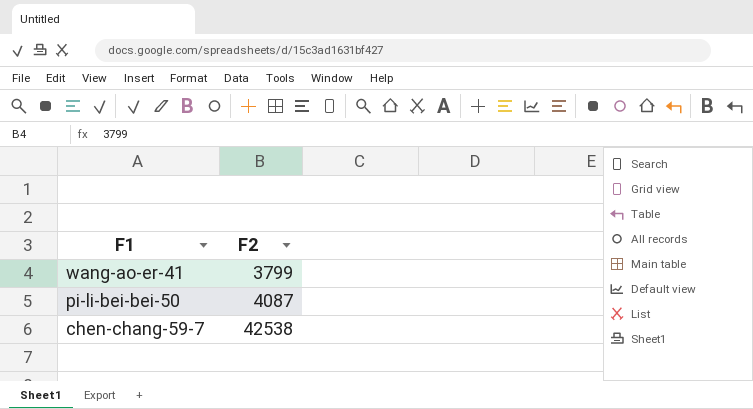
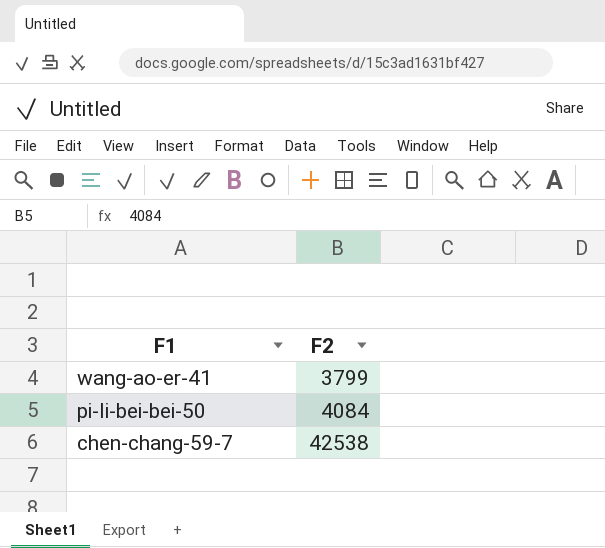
pi-li-bei-bei-50 | F2: 4087 -> 4084

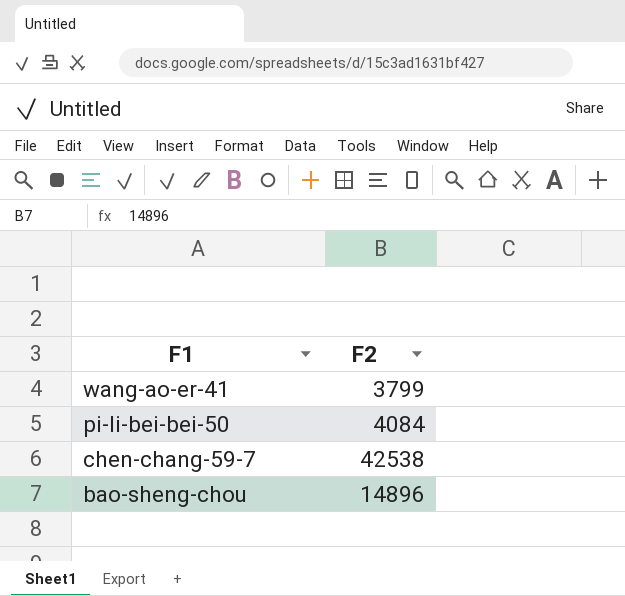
row bao-sheng-chou: none -> 14896

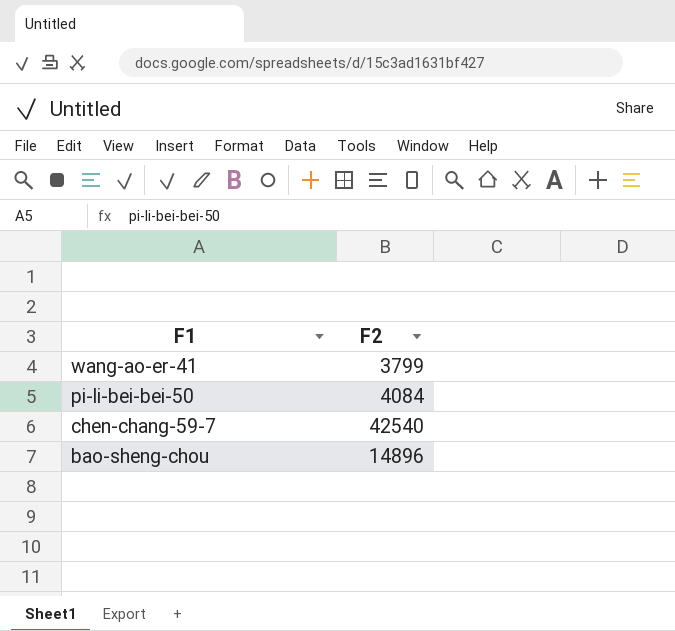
chen-chang-59-7 | F2: 42538 -> 42540

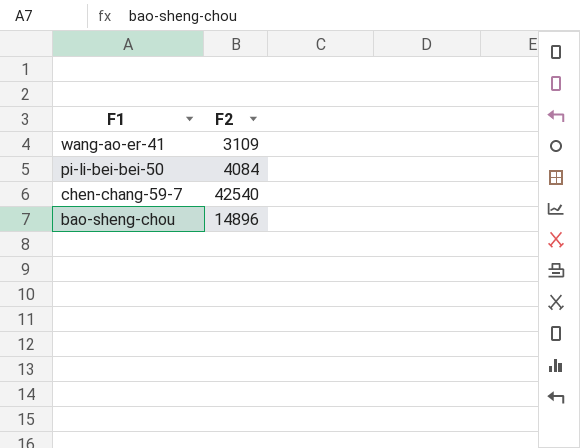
wang-ao-er-41 | F2: 3799 -> 3109

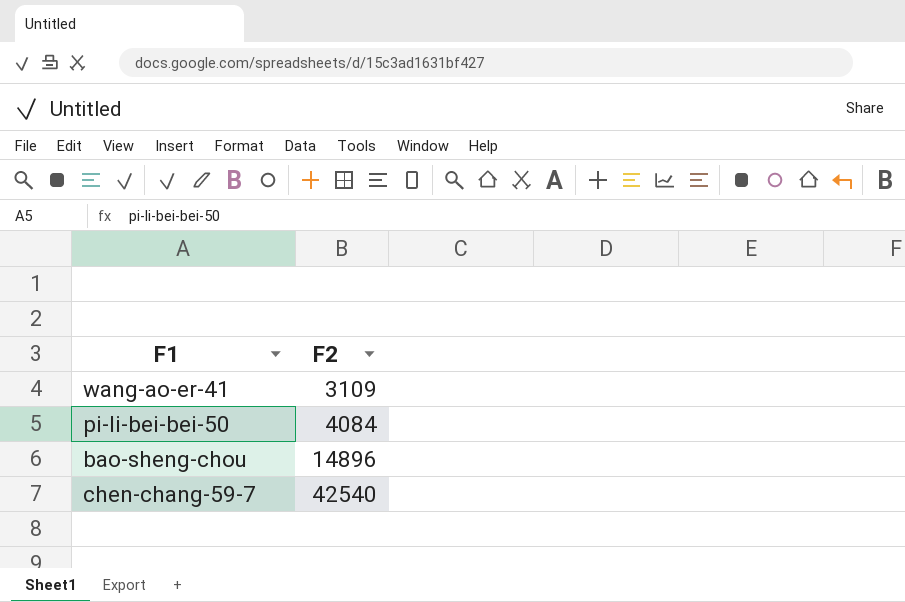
row order: F1 descending -> F2 ascending

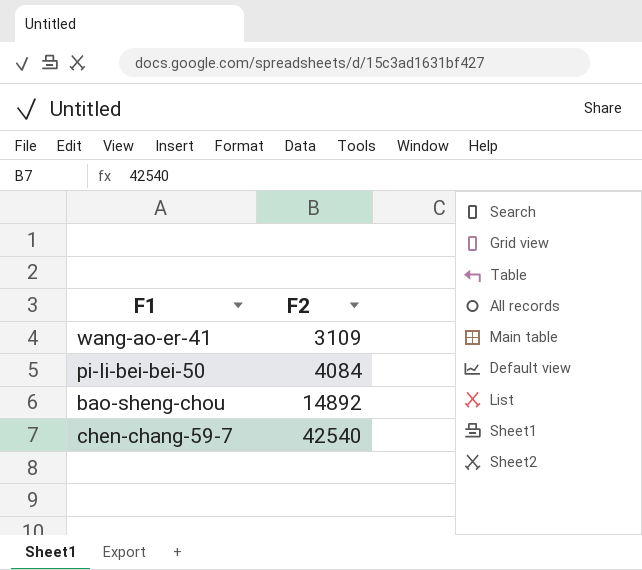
bao-sheng-chou | F2: 14896 -> 14892

